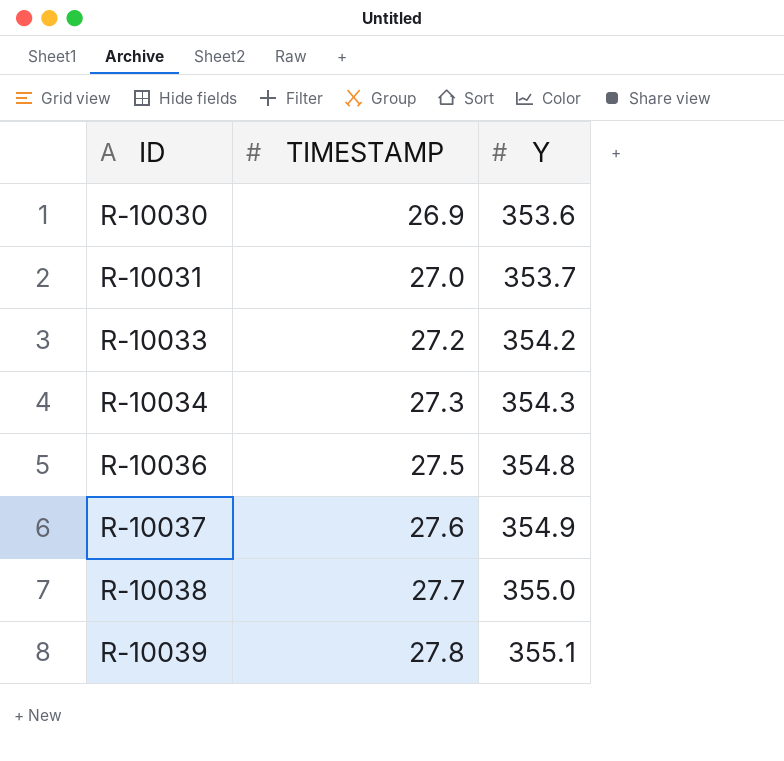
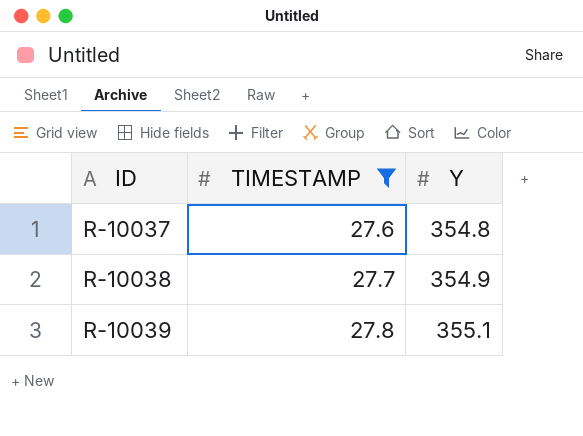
filter: none -> TIMESTAMP >= 27.6
R-10037 | Y: 354.9 -> 354.8
R-10038 | Y: 355.0 -> 354.9

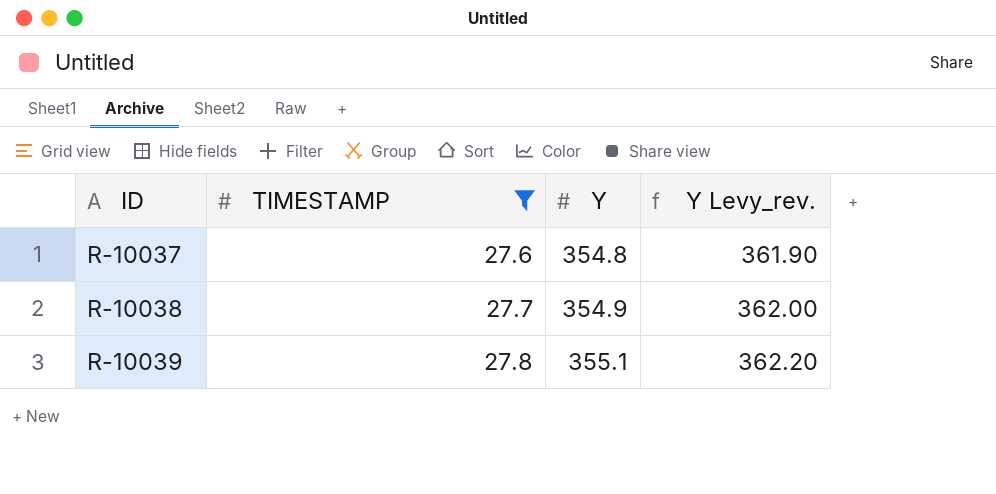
column Y Levy_rev. | formula: none -> [Y] * 1.02

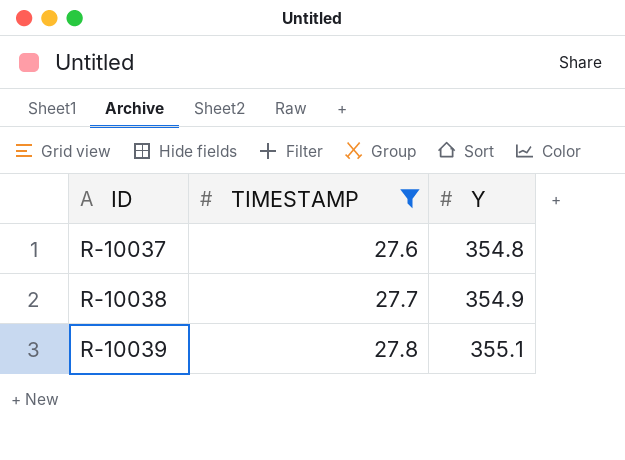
column Y Levy_rev. | formula: [Y] * 1.02 -> none

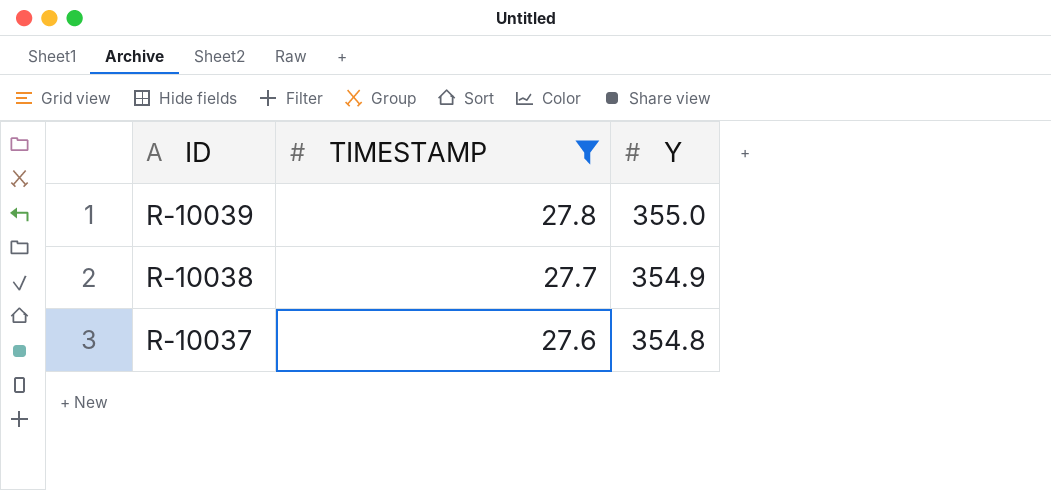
row order: ID ascending -> ID descending
R-10039 | Y: 355.1 -> 355.0

